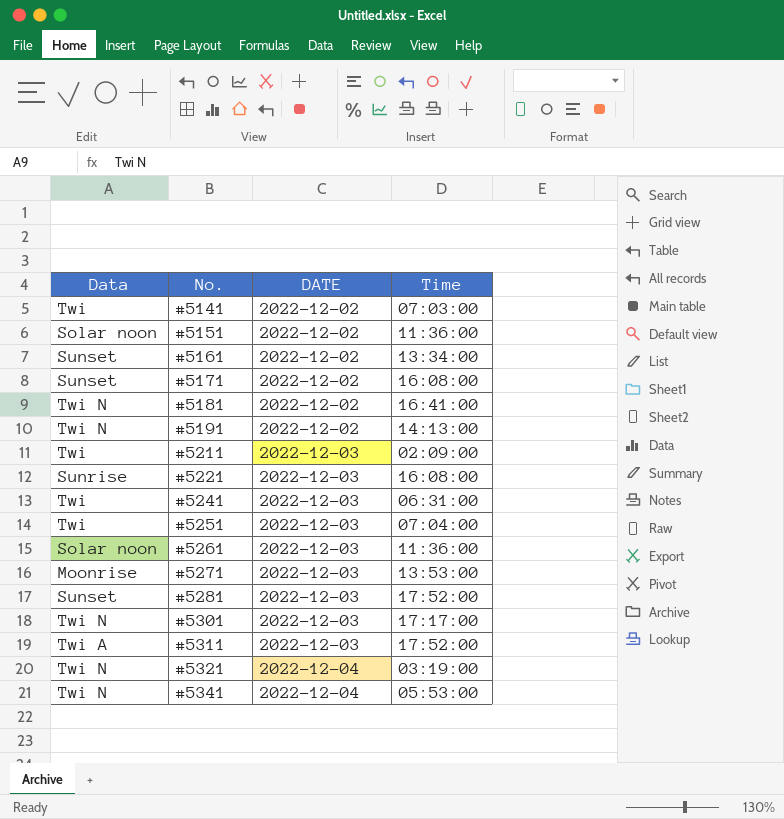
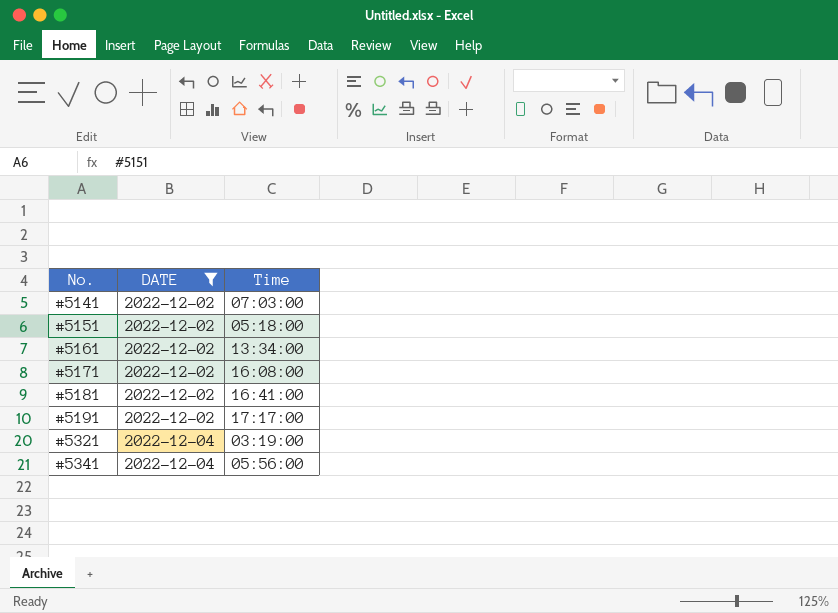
filter: none -> DATE != 2022-12-03
column Data | position: 1 -> none
#5151 | Time: 11:36:00 -> 05:18:00
#5191 | Time: 14:13:00 -> 17:17:00
#5341 | Time: 05:53:00 -> 05:56:00

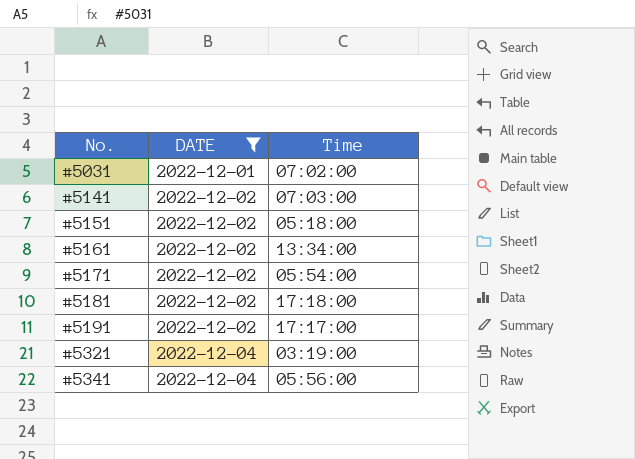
row #5031: none -> 2022-12-01 | 07:02:00
#5171 | Time: 16:08:00 -> 05:54:00
#5181 | Time: 16:41:00 -> 17:18:00

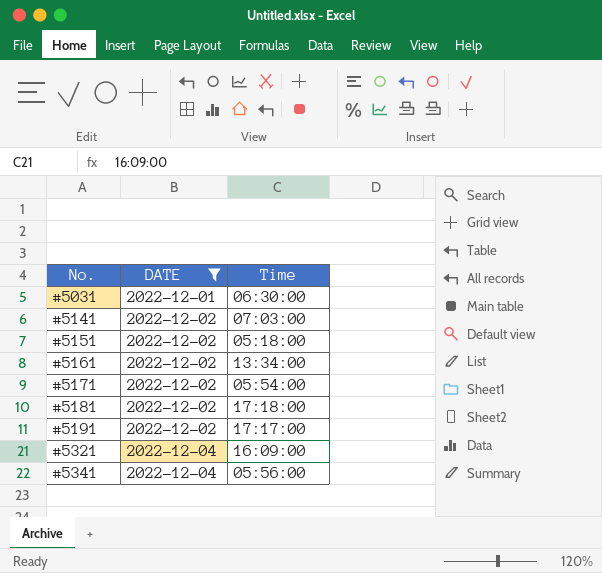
#5031 | Time: 07:02:00 -> 06:30:00
#5321 | Time: 03:19:00 -> 16:09:00

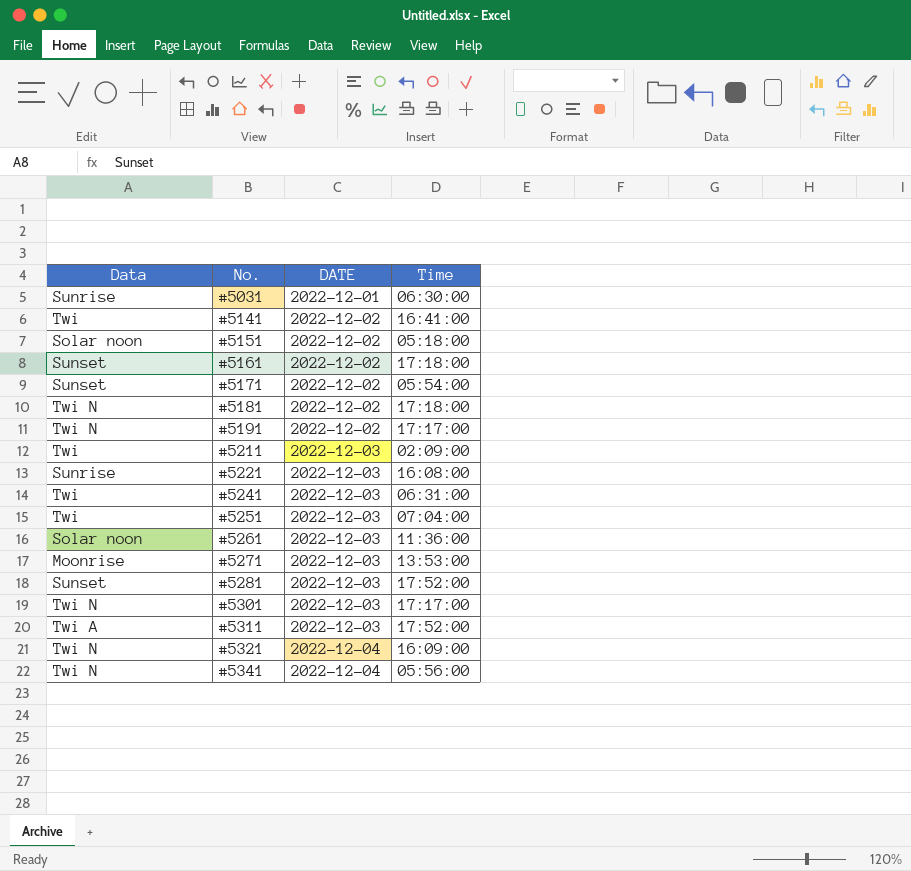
filter: DATE != 2022-12-03 -> none
column Data | position: none -> 1
#5141 | Time: 07:03:00 -> 16:41:00
#5161 | Time: 13:34:00 -> 17:18:00

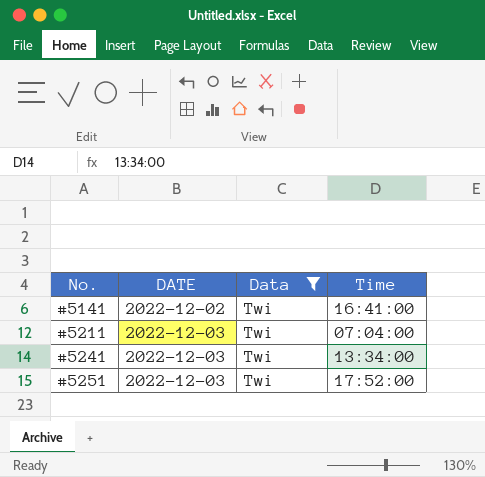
filter: none -> Data = Twi
column Data | position: 1 -> 3
#5211 | Time: 02:09:00 -> 07:04:00
#5241 | Time: 06:31:00 -> 13:34:00
#5251 | Time: 07:04:00 -> 17:52:00

